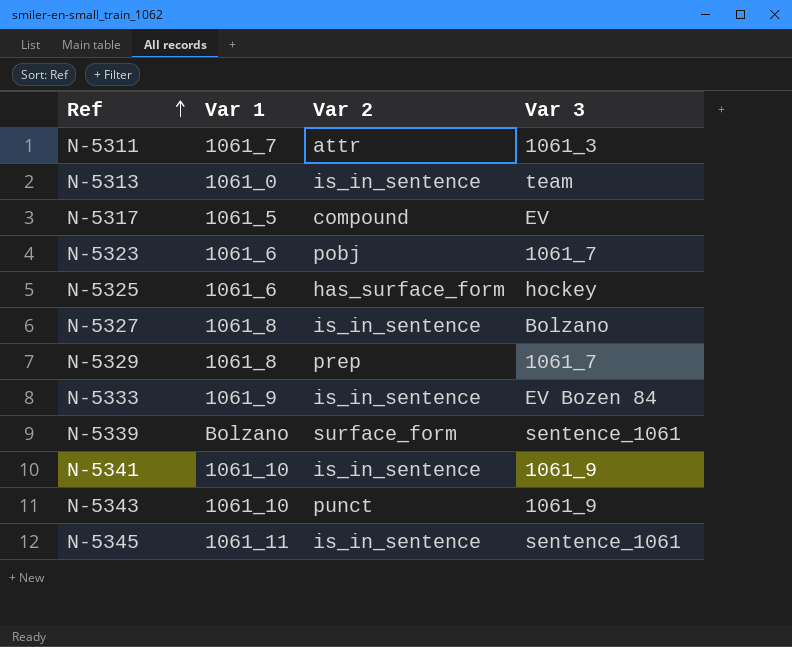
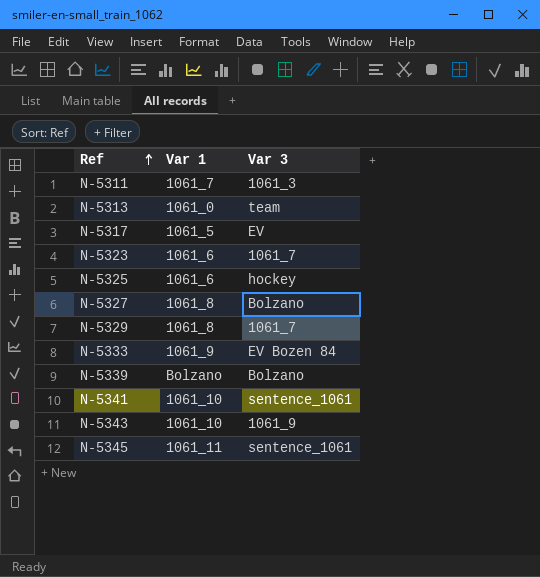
column Var 2 | position: 3 -> none
N-5339 | Var 3: sentence_1061 -> Bolzano
N-5341 | Var 3: 1061_9 -> sentence_1061

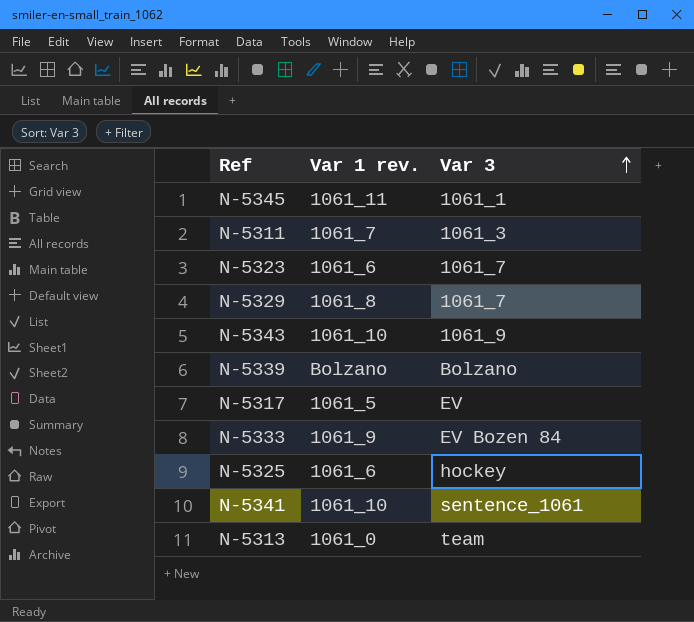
row order: Ref ascending -> Var 3 ascending
column name: Var 1 -> Var 1 rev.
row N-5327: 1061_8 | Bolzano -> none
N-5345 | Var 3: sentence_1061 -> 1061_1

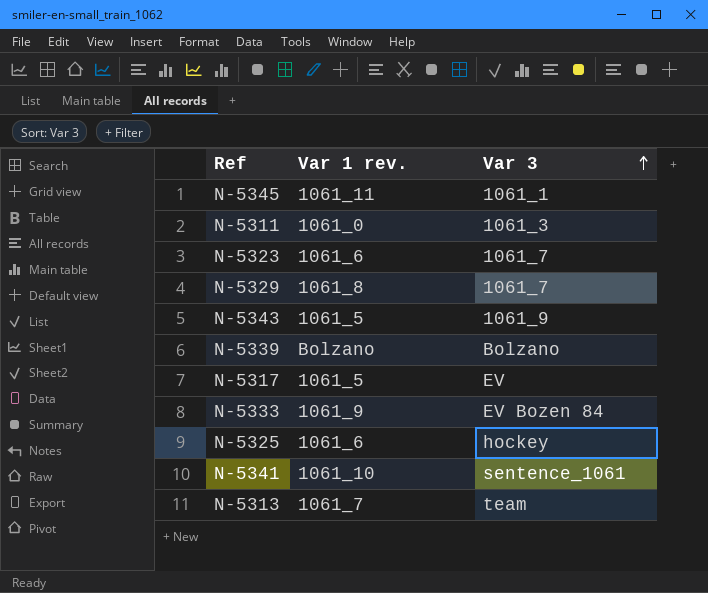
N-5311 | Var 1 rev.: 1061_7 -> 1061_0
N-5343 | Var 1 rev.: 1061_10 -> 1061_5
N-5313 | Var 1 rev.: 1061_0 -> 1061_7

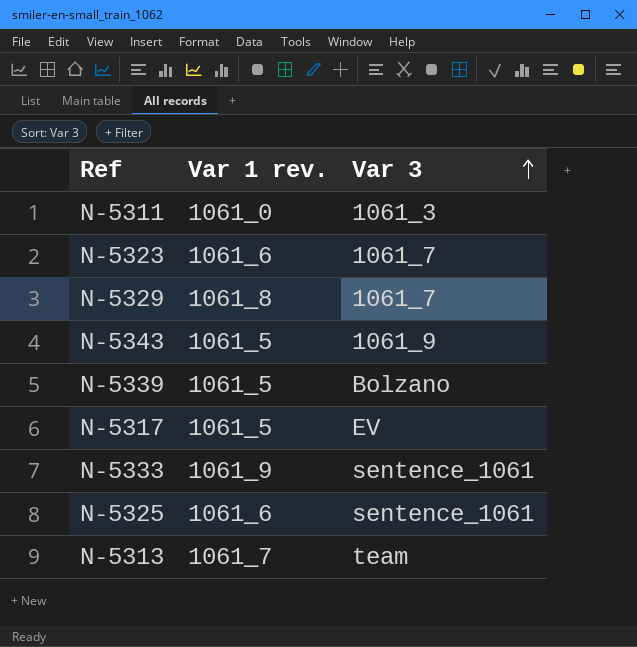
row N-5345: 1061_11 | 1061_1 -> none
row N-5341: 1061_10 | sentence_1061 -> none
N-5339 | Var 1 rev.: Bolzano -> 1061_5
N-5333 | Var 3: EV Bozen 84 -> sentence_1061
N-5325 | Var 3: hockey -> sentence_1061

